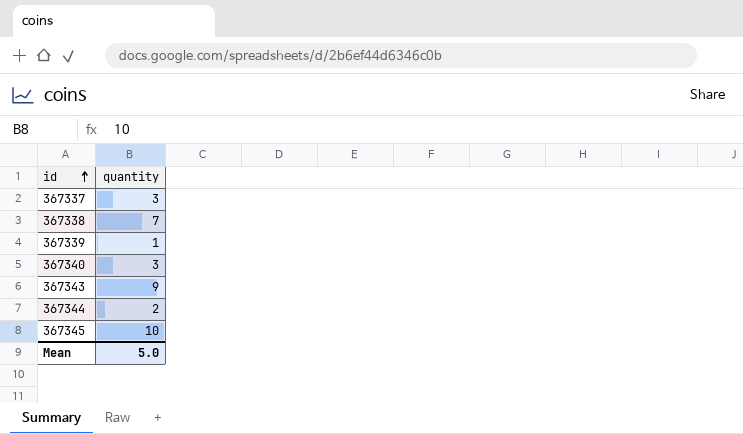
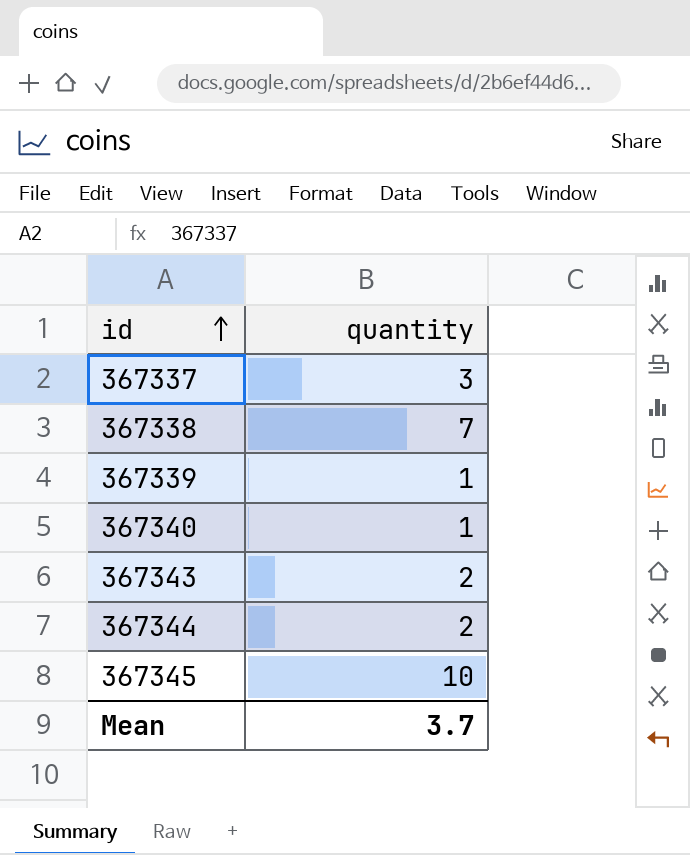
367340 | quantity: 3 -> 1
367343 | quantity: 9 -> 2
Mean | quantity: 5.0 -> 3.7

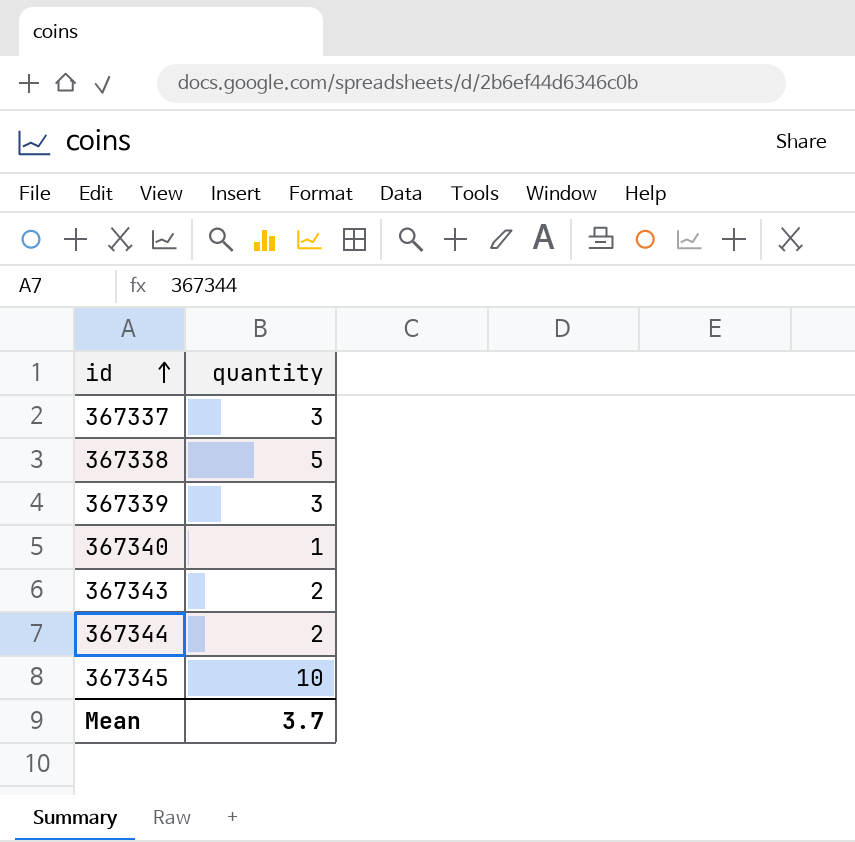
367338 | quantity: 7 -> 5
367339 | quantity: 1 -> 3

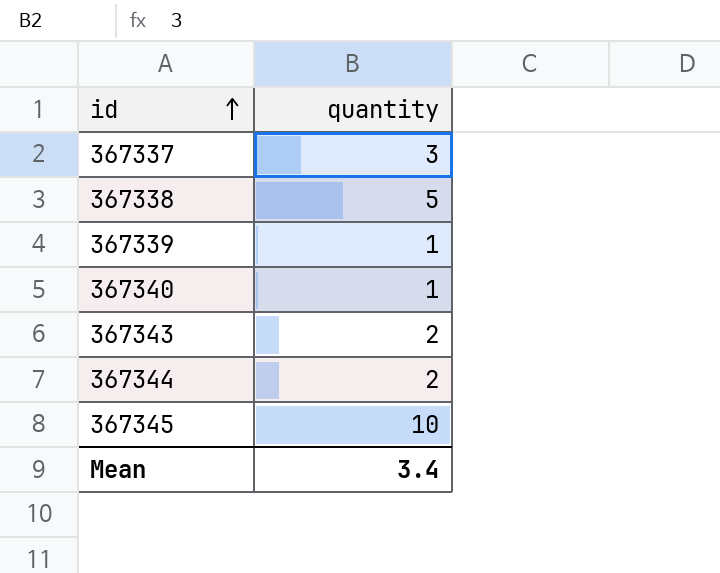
367339 | quantity: 3 -> 1
Mean | quantity: 3.7 -> 3.4

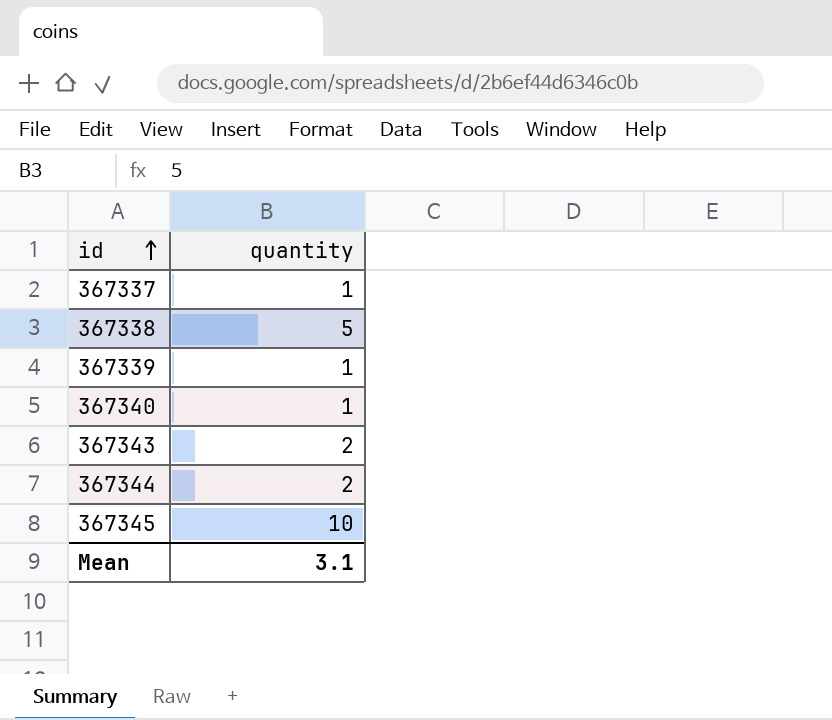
367337 | quantity: 3 -> 1
Mean | quantity: 3.4 -> 3.1

